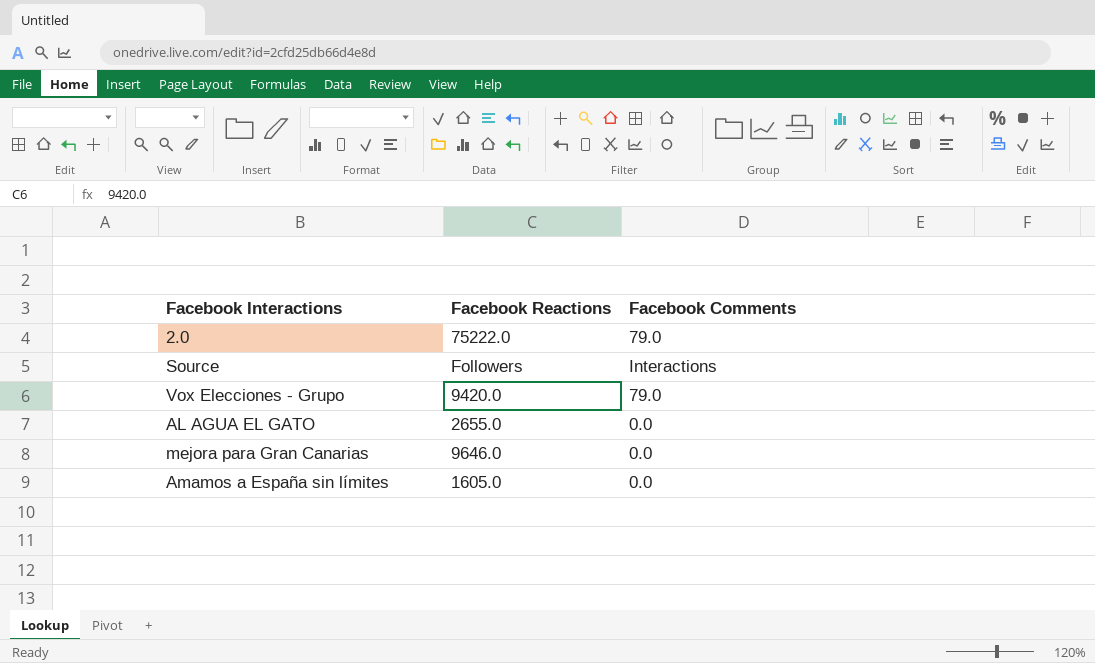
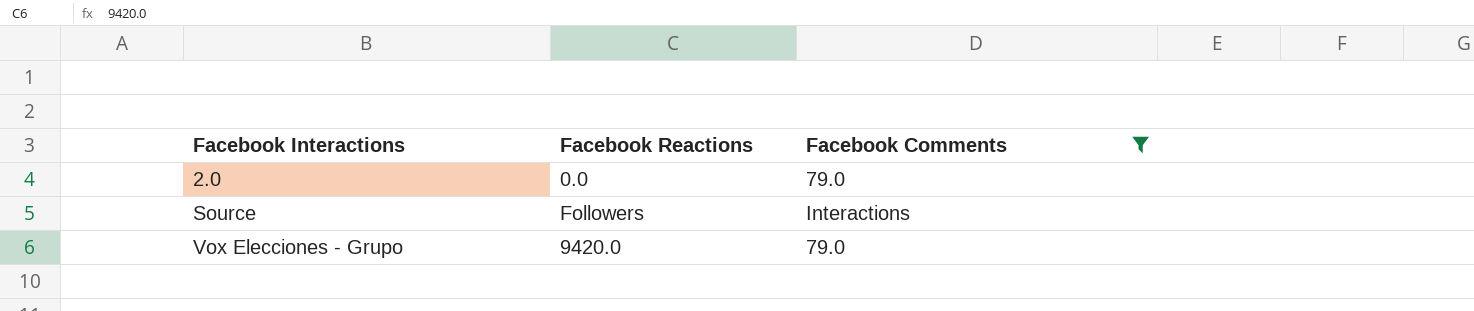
filter: none -> Facebook Comments != 0.0
2.0 | Facebook Reactions: 75222.0 -> 0.0

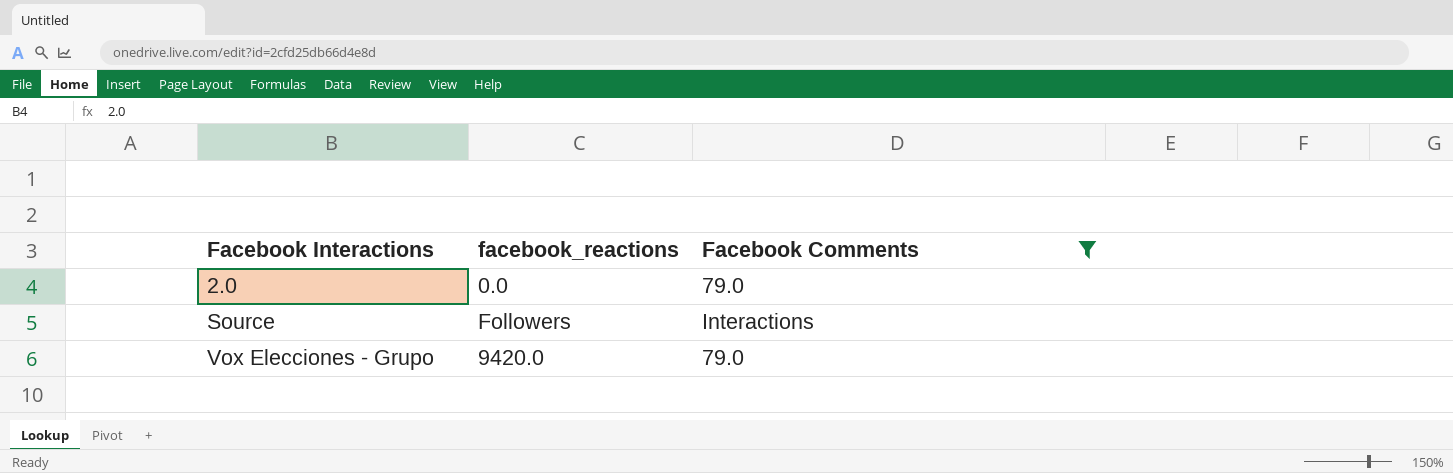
column name: Facebook Reactions -> facebook_reactions

